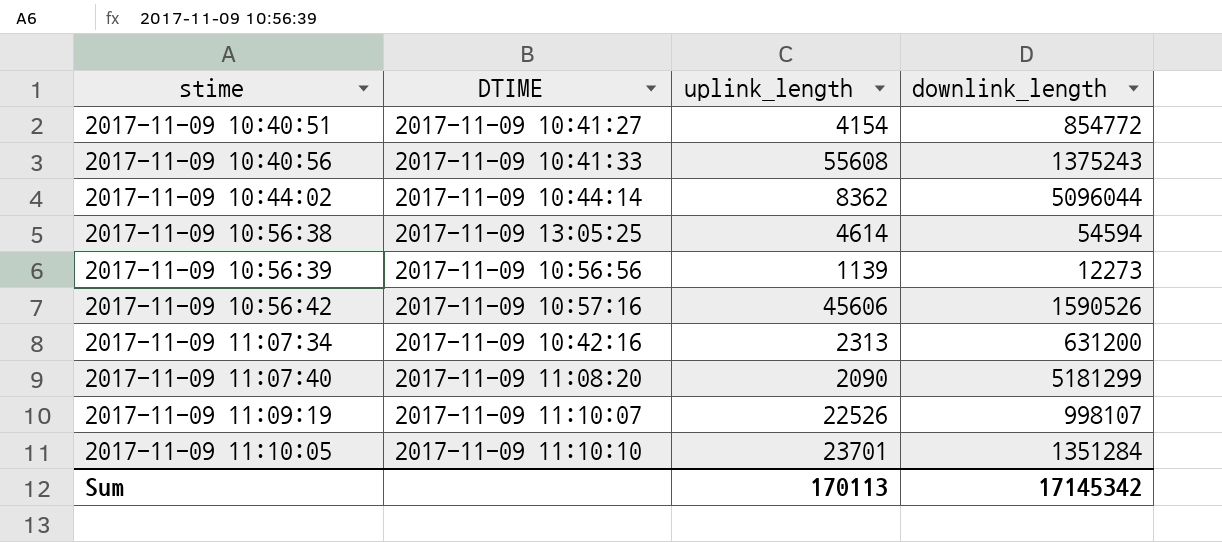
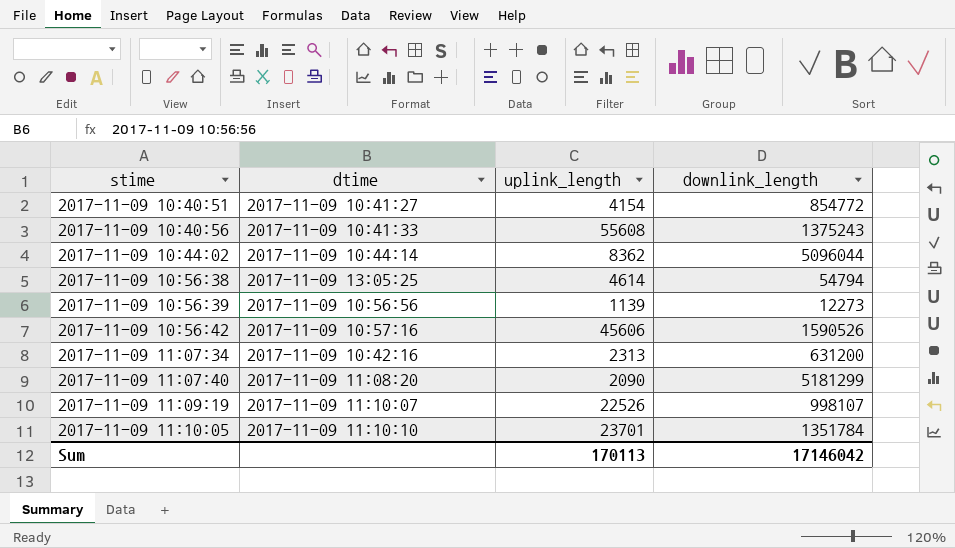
column name: DTIME -> dtime
2017-11-09 10:56:38 | downlink_length: 54594 -> 54794
2017-11-09 11:10:05 | downlink_length: 1351284 -> 1351784
Sum | downlink_length: 17145342 -> 17146042

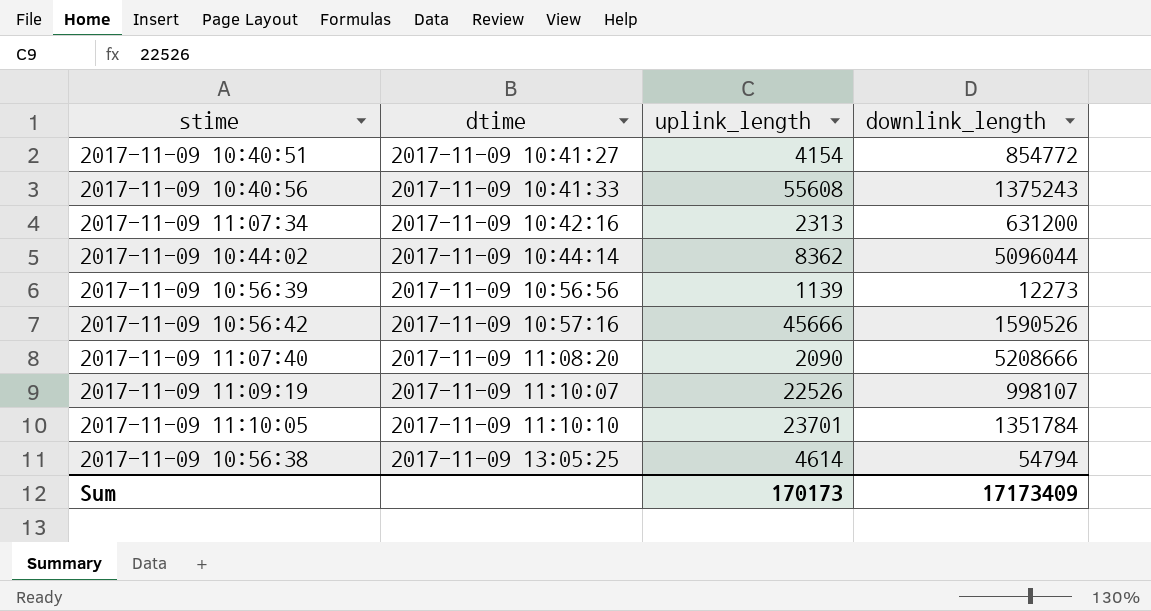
row order: stime ascending -> dtime ascending
2017-11-09 10:56:42 | uplink_length: 45606 -> 45666
2017-11-09 11:07:40 | downlink_length: 5181299 -> 5208666
Sum | uplink_length: 170113 -> 170173
Sum | downlink_length: 17146042 -> 17173409

